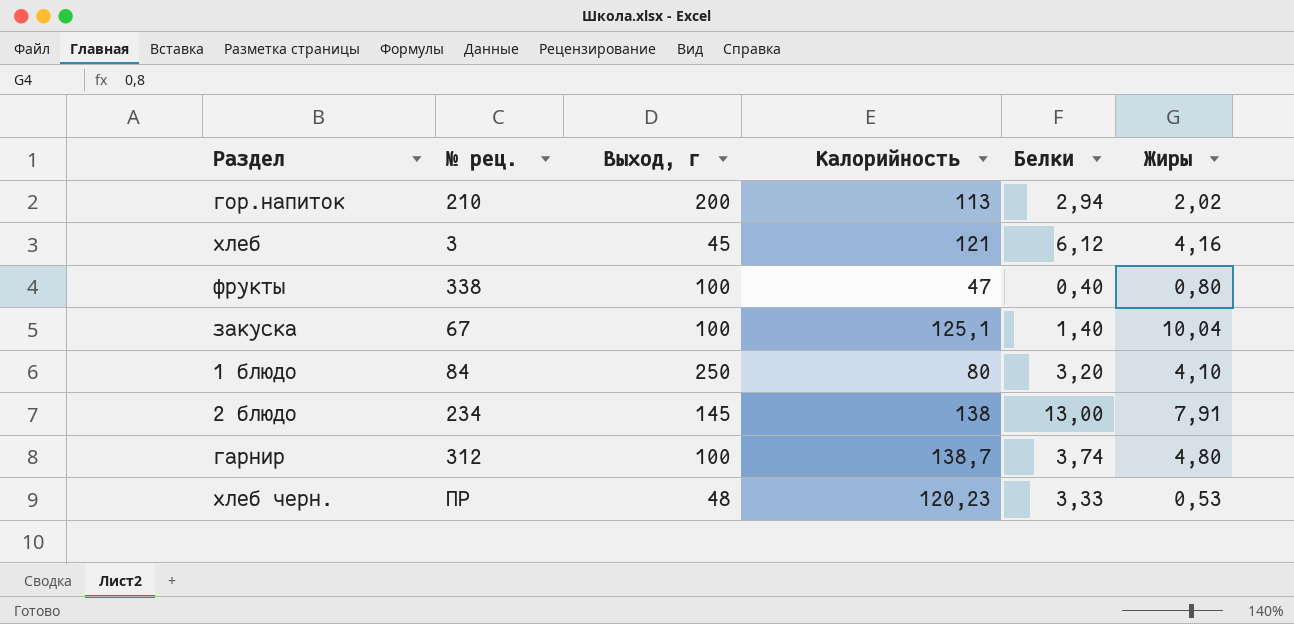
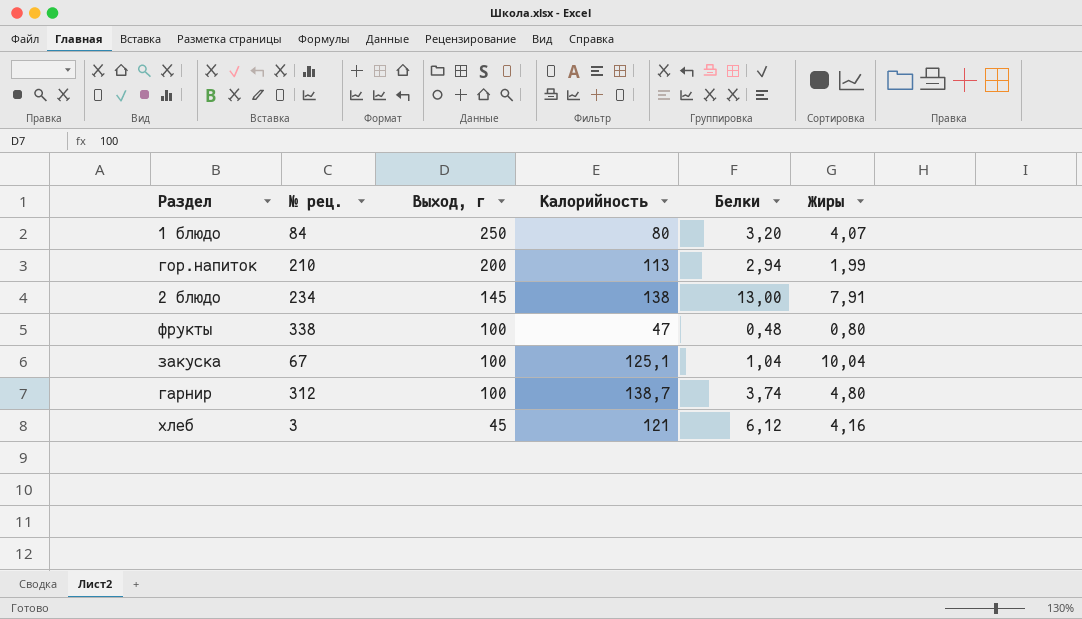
row order: none -> Выход, г descending
row хлеб черн.: ПР | 48 | 120,23 | 3,33 | 0,53 -> none
1 блюдо | Жиры: 4,10 -> 4,07
гор.напиток | Жиры: 2,02 -> 1,99
фрукты | Белки: 0,40 -> 0,48
закуска | Белки: 1,40 -> 1,04

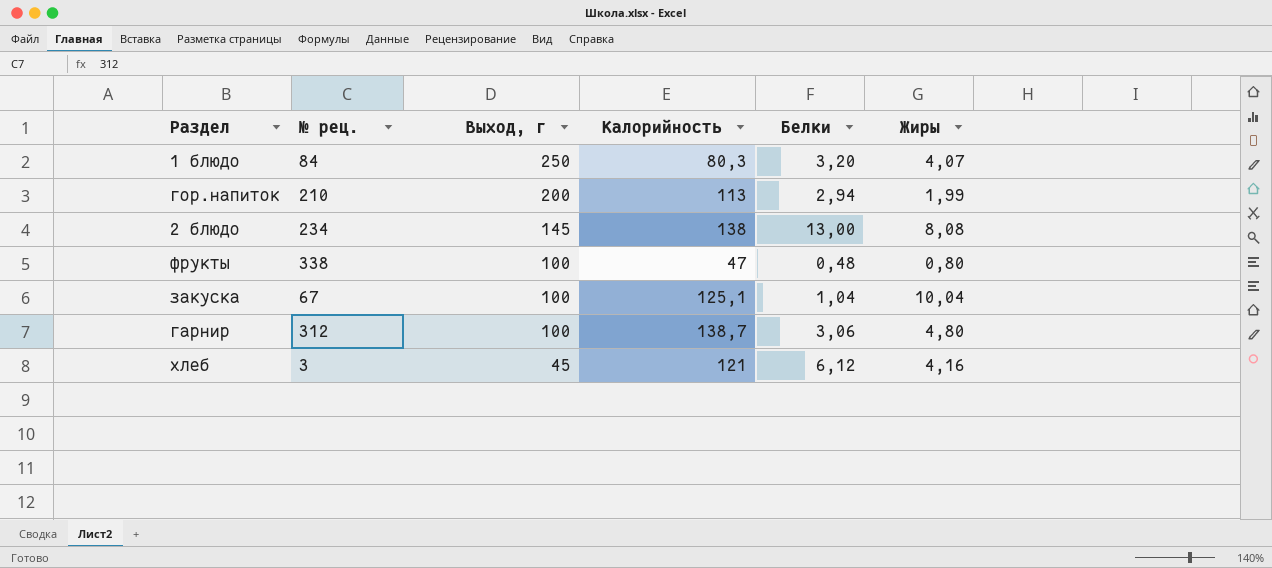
1 блюдо | Калорийность: 80 -> 80,3
2 блюдо | Жиры: 7,91 -> 8,08
гарнир | Белки: 3,74 -> 3,06

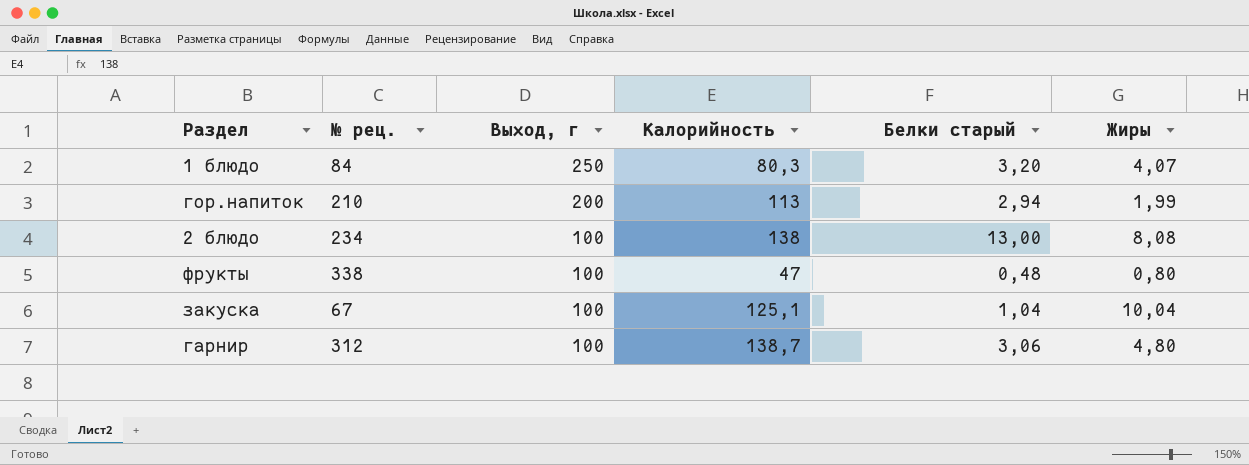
column name: Белки -> Белки старый
row хлеб: 3 | 45 | 121 | 6,12 | 4,16 -> none
2 блюдо | Выход, г: 145 -> 100

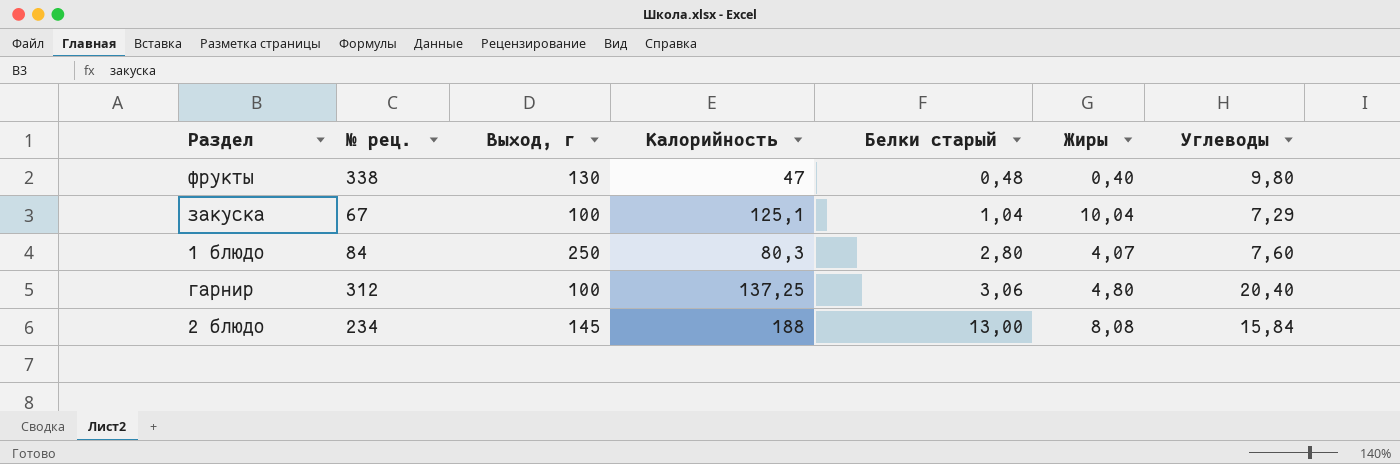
row order: Выход, г descending -> Белки старый ascending
column Углеводы | position: none -> 7
row гор.напиток: 210 | 200 | 113 | 2,94 | 1,99 -> none
фрукты | Выход, г: 100 -> 130
фрукты | Жиры: 0,80 -> 0,40
1 блюдо | Белки старый: 3,20 -> 2,80
гарнир | Калорийность: 138,7 -> 137,25
2 блюдо | Выход, г: 100 -> 145
2 блюдо | Калорийность: 138 -> 188

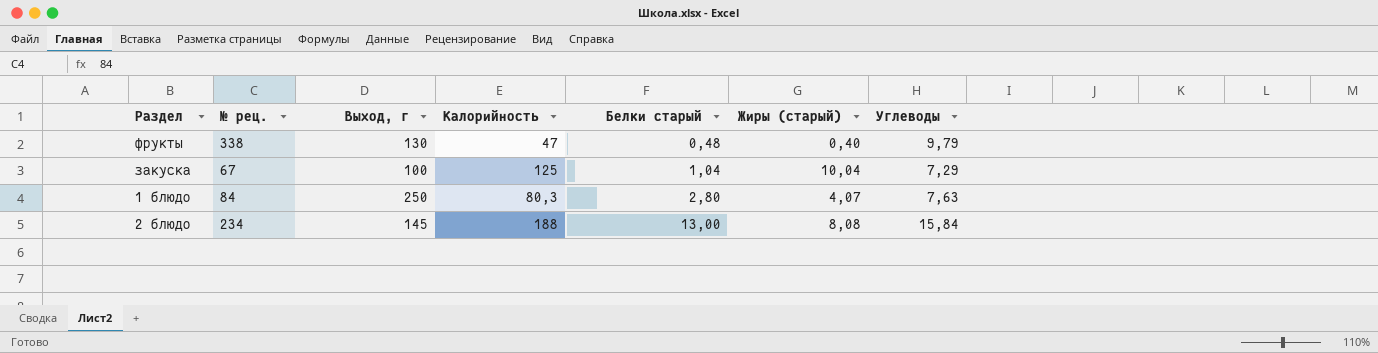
column name: Жиры -> Жиры (старый)
row гарнир: 312 | 100 | 137,25 | 3,06 | 4,80 | 20,40 -> none
фрукты | Углеводы: 9,80 -> 9,79
закуска | Калорийность: 125,1 -> 125
1 блюдо | Углеводы: 7,60 -> 7,63

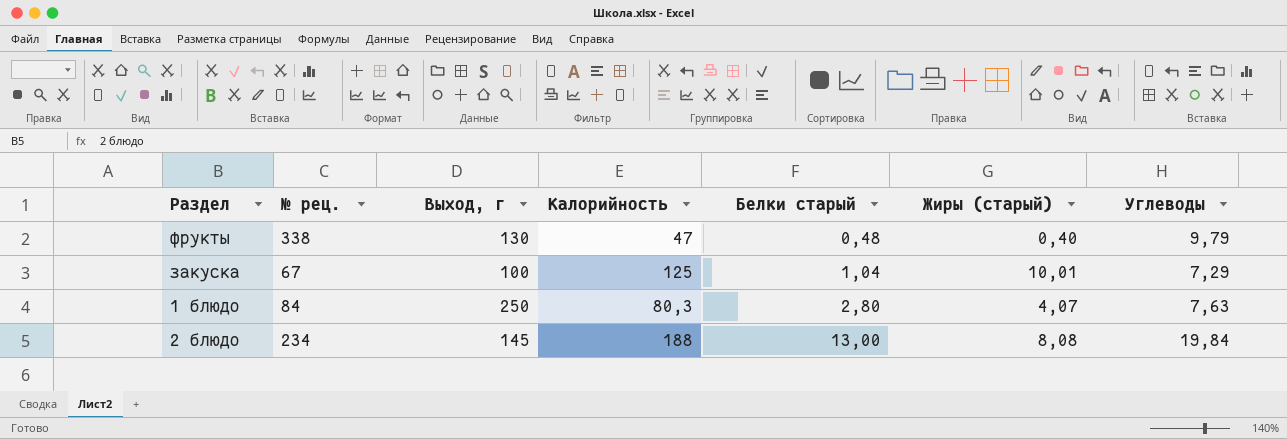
закуска | Жиры (старый): 10,04 -> 10,01
2 блюдо | Углеводы: 15,84 -> 19,84

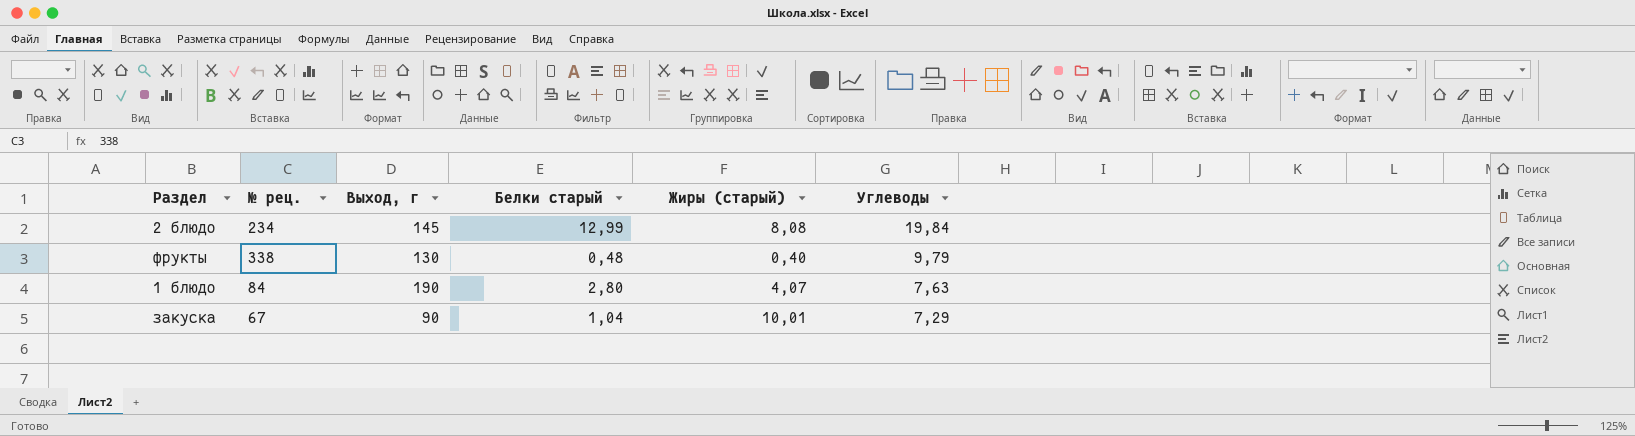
row order: Белки старый ascending -> Углеводы descending
column Калорийность | position: 4 -> none
2 блюдо | Белки старый: 13,00 -> 12,99
1 блюдо | Выход, г: 250 -> 190
закуска | Выход, г: 100 -> 90

